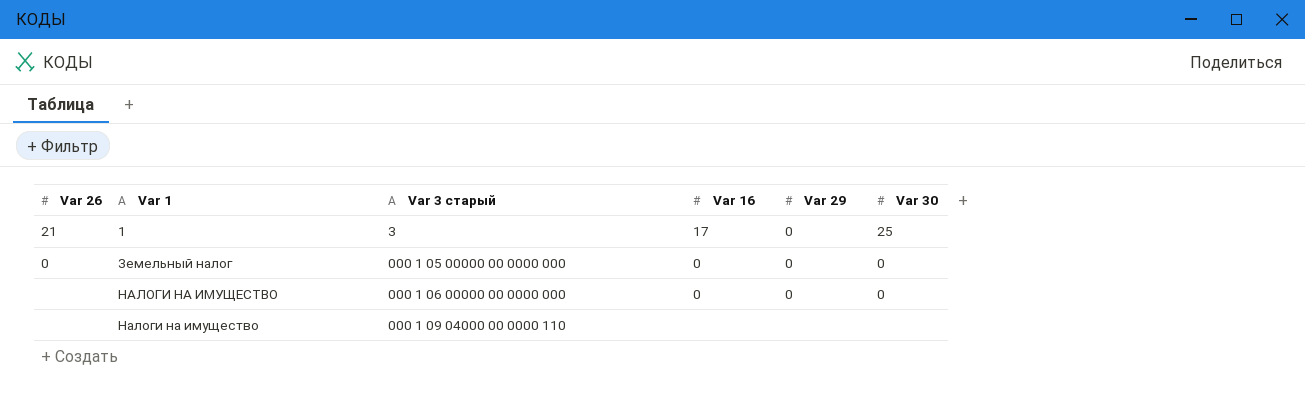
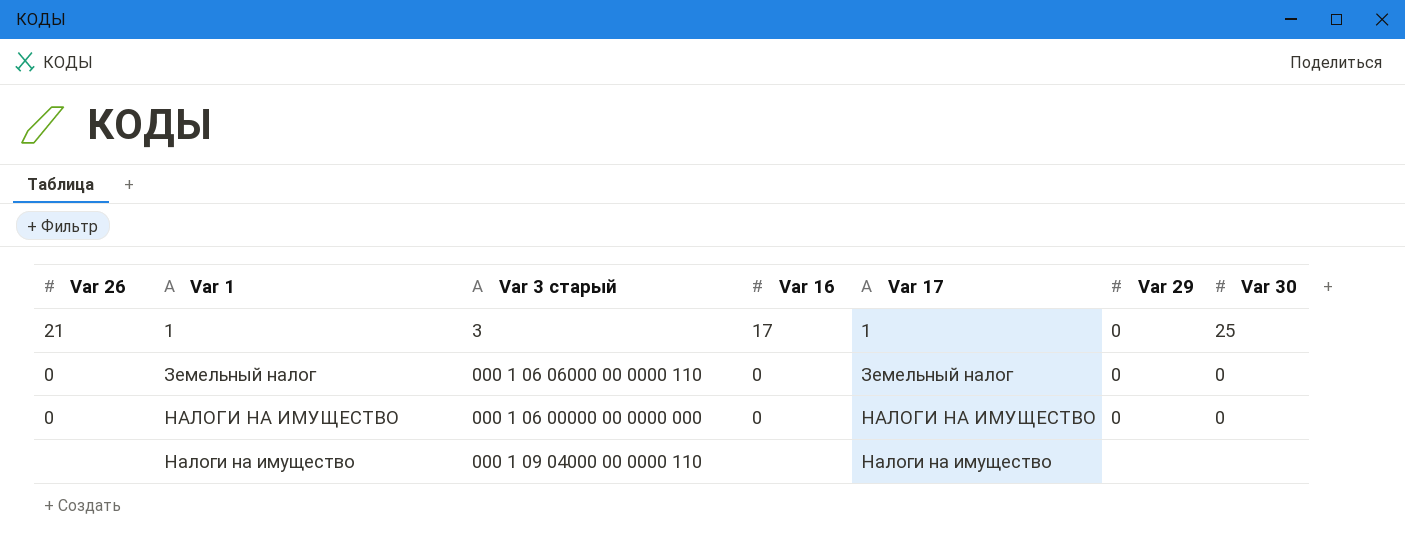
column Var 17 | position: none -> 5
Земельный налог | Var 3 старый: 000 1 05 00000 00 0000 000 -> 000 1 06 06000 00 0000 110
НАЛОГИ НА ИМУЩЕСТВО | Var 26: none -> 0

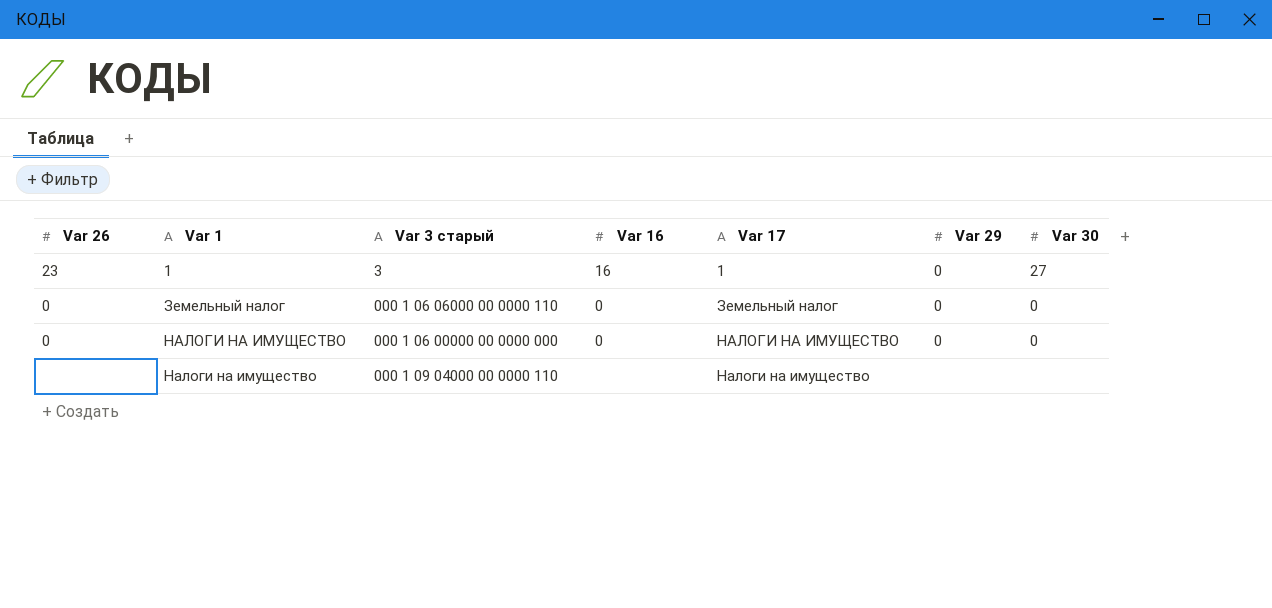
1 | Var 26: 21 -> 23
1 | Var 16: 17 -> 16
1 | Var 30: 25 -> 27

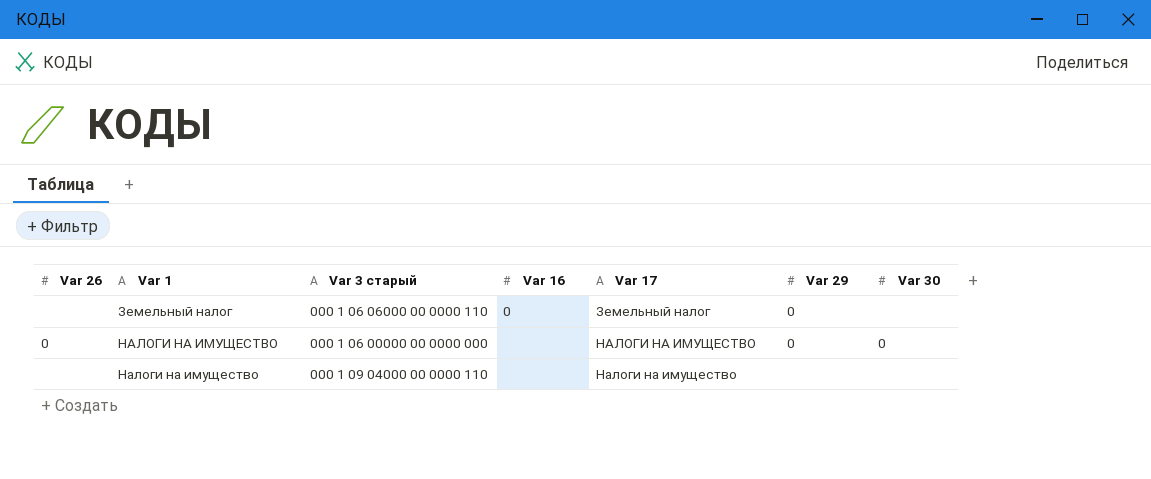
row 1: 23 | 3 | 16 | 1 | 0 | 27 -> none
Земельный налог | Var 26: 0 -> none
Земельный налог | Var 30: 0 -> none
НАЛОГИ НА ИМУЩЕСТВО | Var 16: 0 -> none

